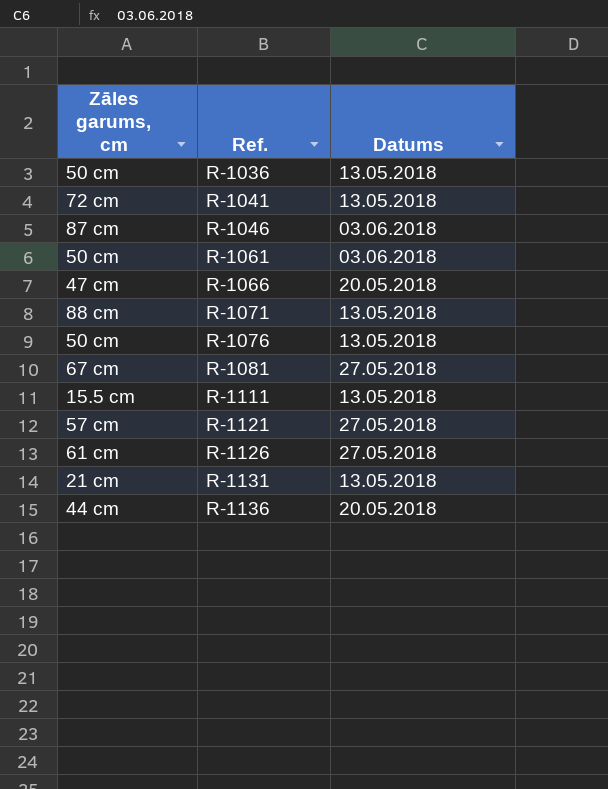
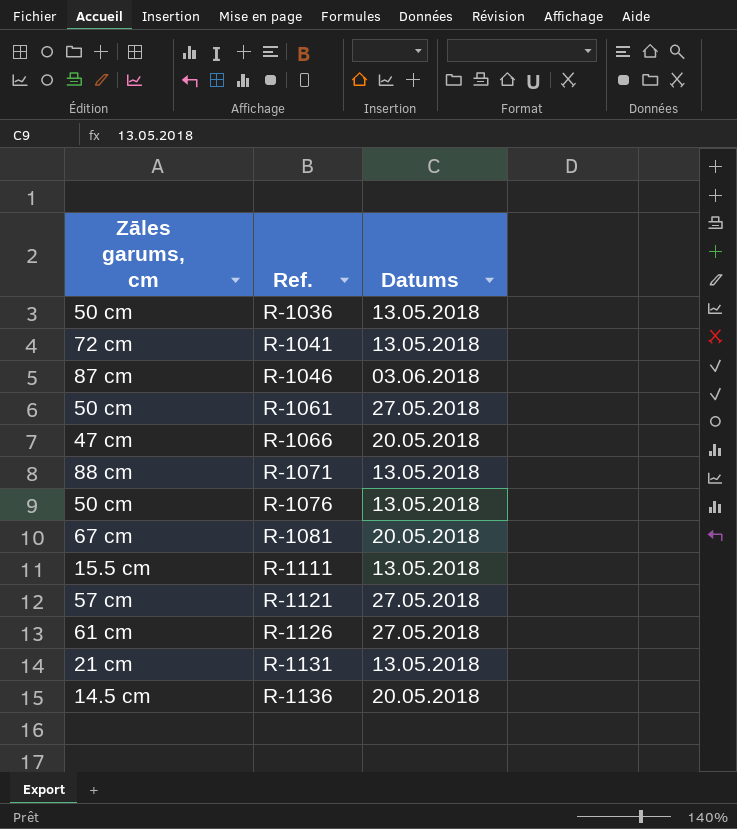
R-1061 | Datums: 03.06.2018 -> 27.05.2018
R-1081 | Datums: 27.05.2018 -> 20.05.2018
R-1136 | Zāles garums, cm: 44 cm -> 14.5 cm

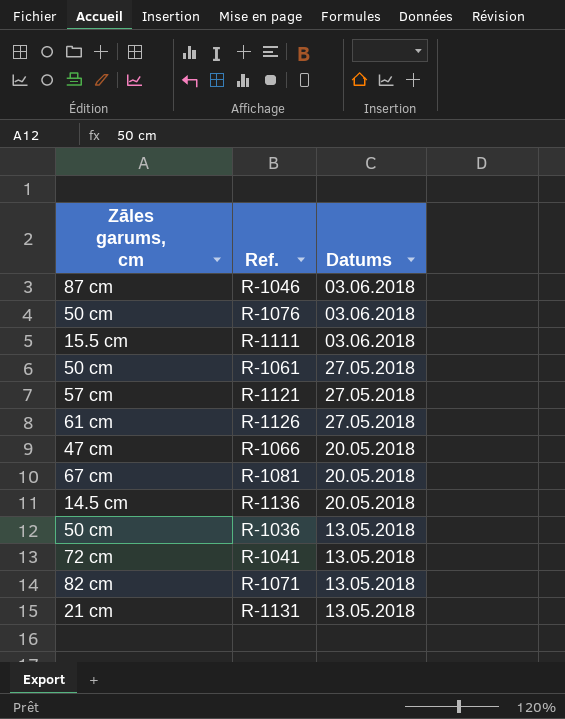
row order: Ref. ascending -> Datums descending
R-1076 | Datums: 13.05.2018 -> 03.06.2018
R-1111 | Datums: 13.05.2018 -> 03.06.2018
R-1071 | Zāles garums, cm: 88 cm -> 82 cm

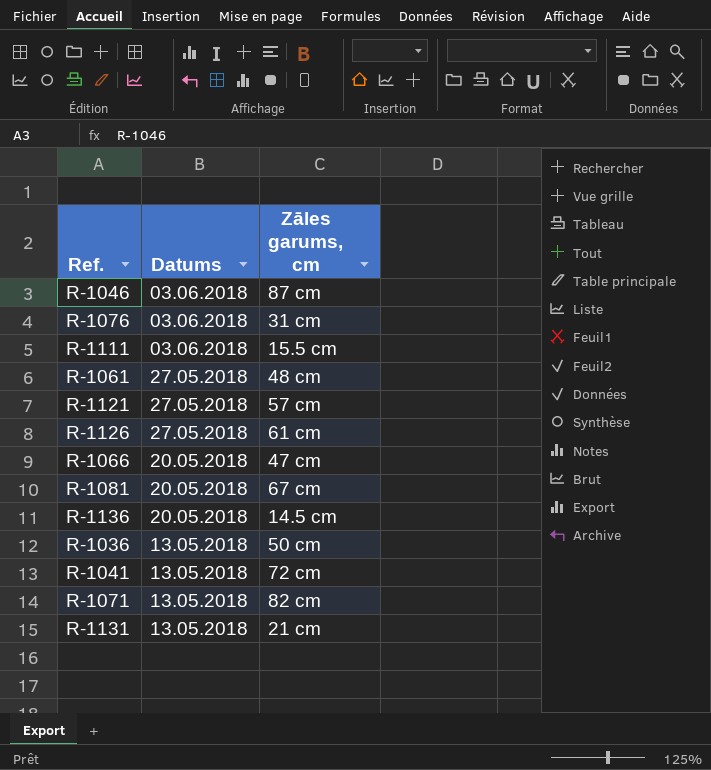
column Zāles garums, cm | position: 1 -> 3
R-1076 | Zāles garums, cm: 50 cm -> 31 cm
R-1061 | Zāles garums, cm: 50 cm -> 48 cm

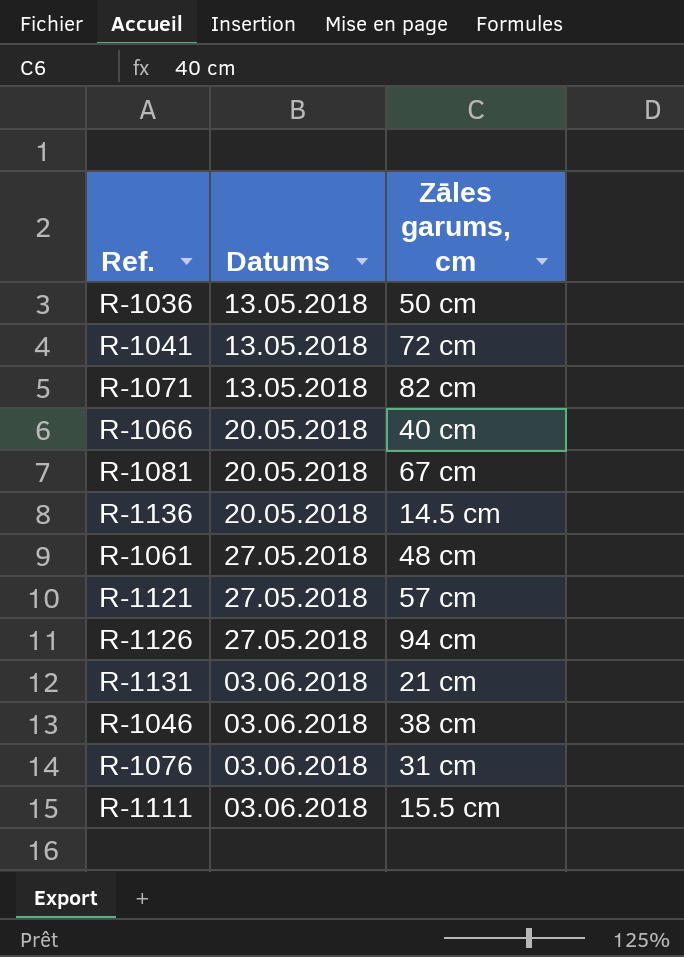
row order: Datums descending -> Datums ascending
R-1066 | Zāles garums, cm: 47 cm -> 40 cm
R-1126 | Zāles garums, cm: 61 cm -> 94 cm
R-1131 | Datums: 13.05.2018 -> 03.06.2018
R-1046 | Zāles garums, cm: 87 cm -> 38 cm

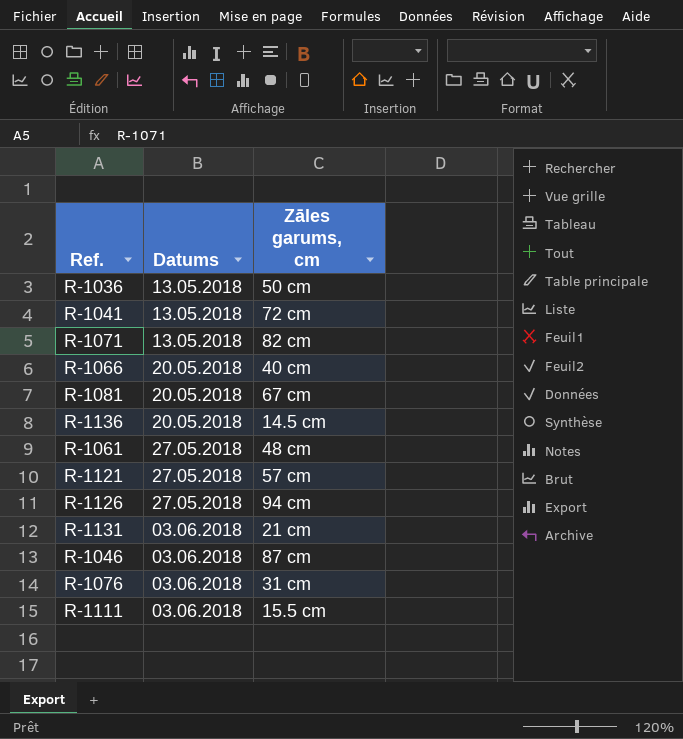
R-1046 | Zāles garums, cm: 38 cm -> 87 cm

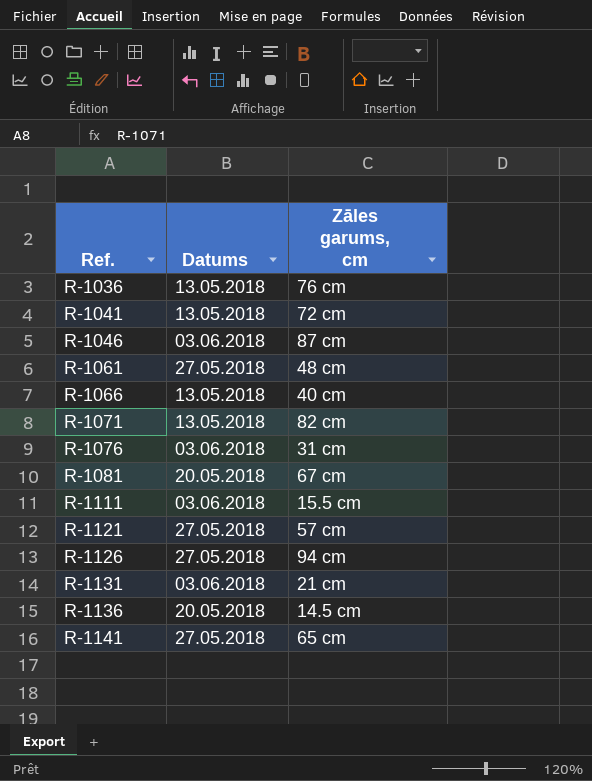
row order: Datums ascending -> Ref. ascending
R-1036 | Zāles garums, cm: 50 cm -> 76 cm
R-1066 | Datums: 20.05.2018 -> 13.05.2018
row R-1141: none -> 27.05.2018 | 65 cm

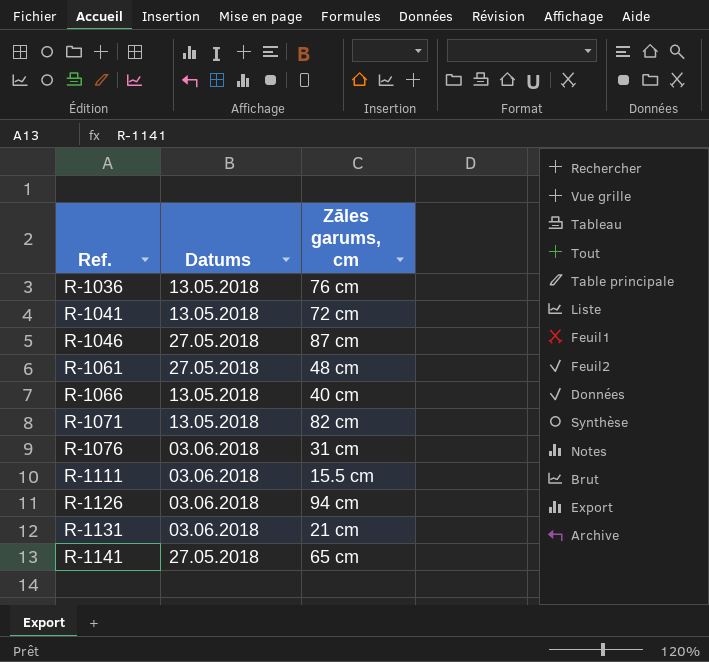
row R-1081: 20.05.2018 | 67 cm -> none
row R-1121: 27.05.2018 | 57 cm -> none
row R-1136: 20.05.2018 | 14.5 cm -> none
R-1046 | Datums: 03.06.2018 -> 27.05.2018
R-1126 | Datums: 27.05.2018 -> 03.06.2018

